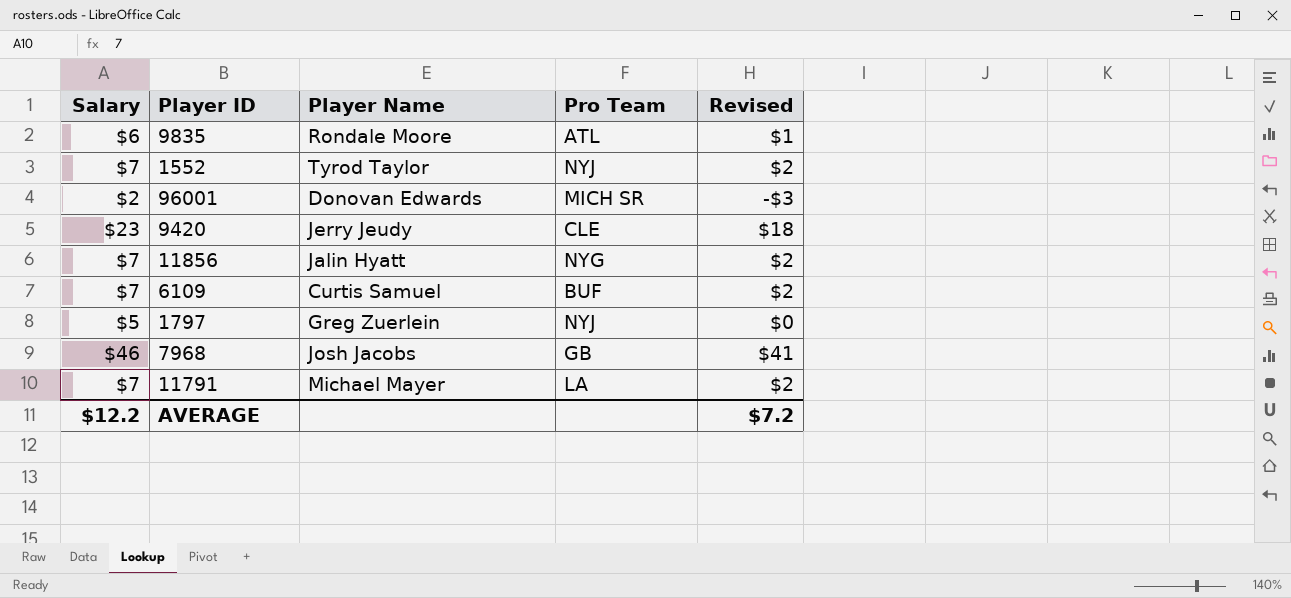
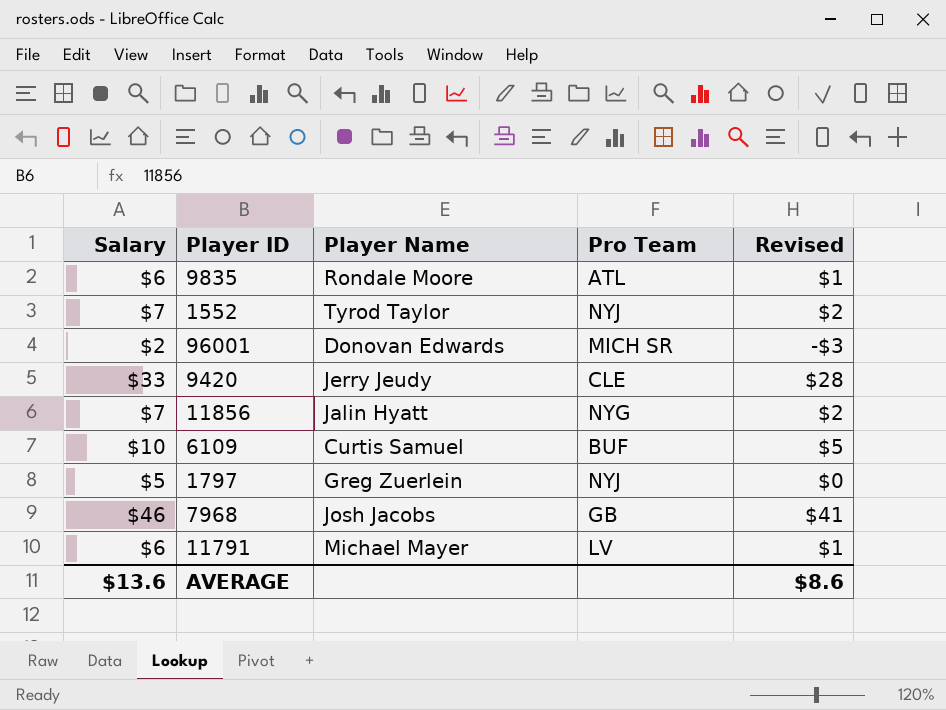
9420 | Salary: $23 -> $33
9420 | Revised: $18 -> $28
6109 | Salary: $7 -> $10
6109 | Revised: $2 -> $5
11791 | Salary: $7 -> $6
11791 | Pro Team: LA -> LV
11791 | Revised: $2 -> $1
AVERAGE | Salary: $12.2 -> $13.6
AVERAGE | Revised: $7.2 -> $8.6

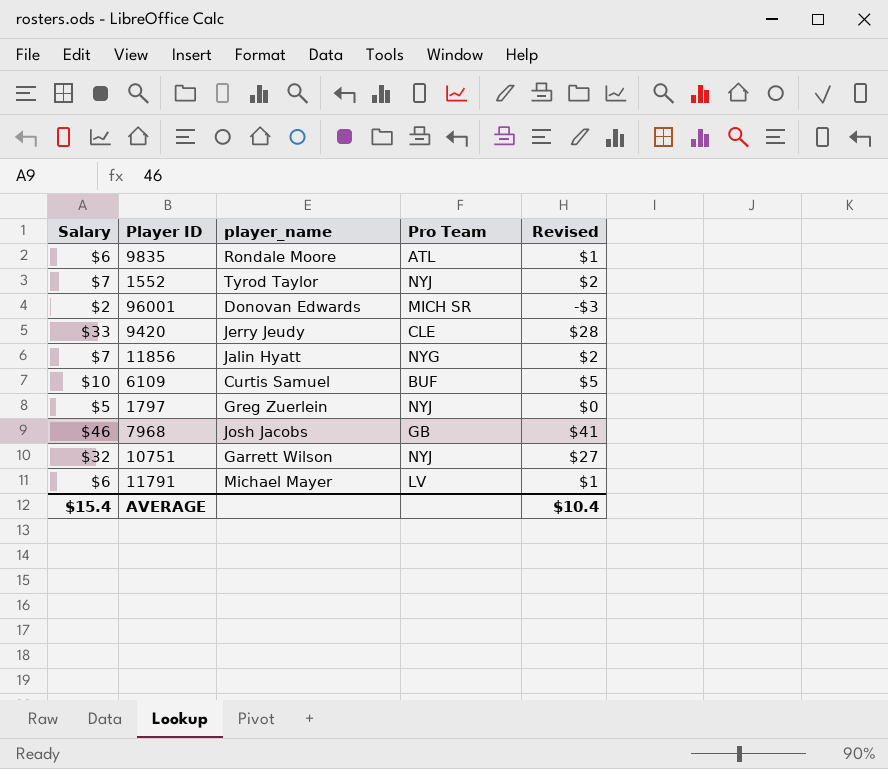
column name: Player Name -> player_name
row 10751: none -> $32 | Garrett Wilson | NYJ | $27
AVERAGE | Salary: $13.6 -> $15.4
AVERAGE | Revised: $8.6 -> $10.4

